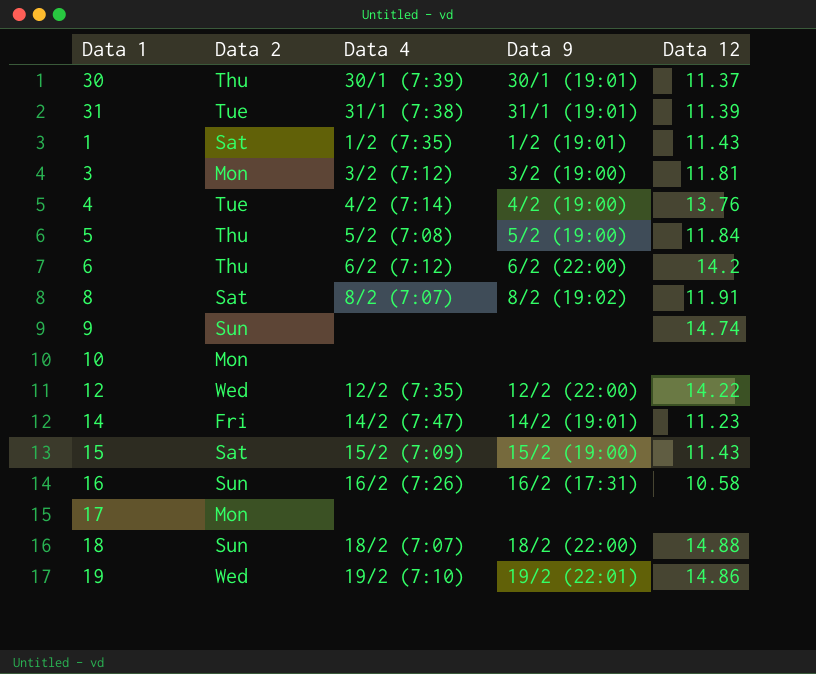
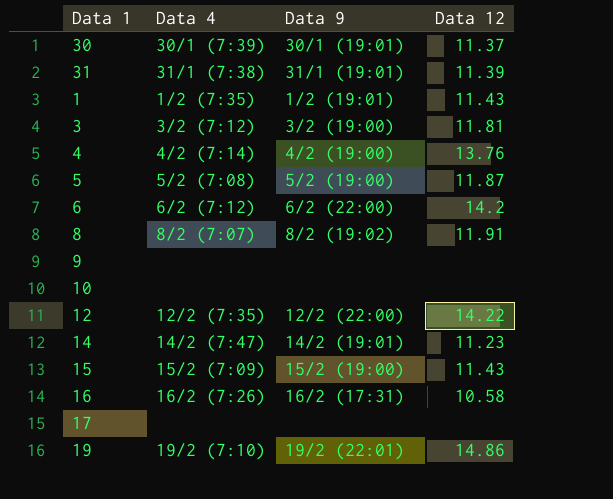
column Data 2 | position: 2 -> none
row 18: Sun | 18/2 (7:07) | 18/2 (22:00) | 14.88 -> none
5 | Data 12: 11.84 -> 11.87
9 | Data 12: 14.74 -> none

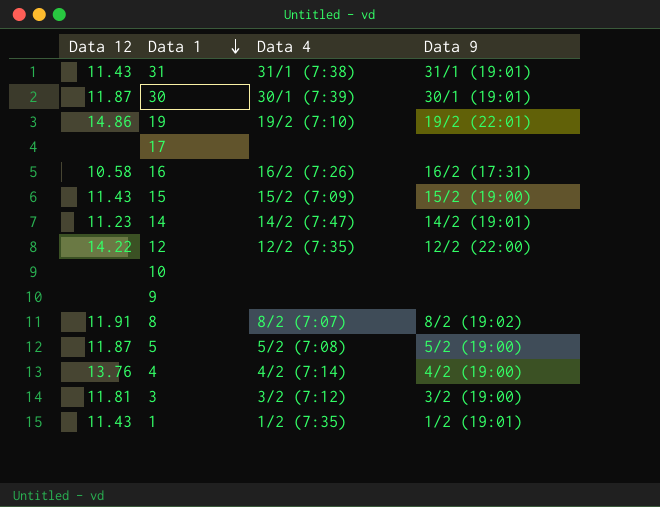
row order: none -> Data 1 descending
column Data 12 | position: 4 -> 1
row 6: 6/2 (7:12) | 6/2 (22:00) | 14.2 -> none
31 | Data 12: 11.39 -> 11.43
30 | Data 12: 11.37 -> 11.87

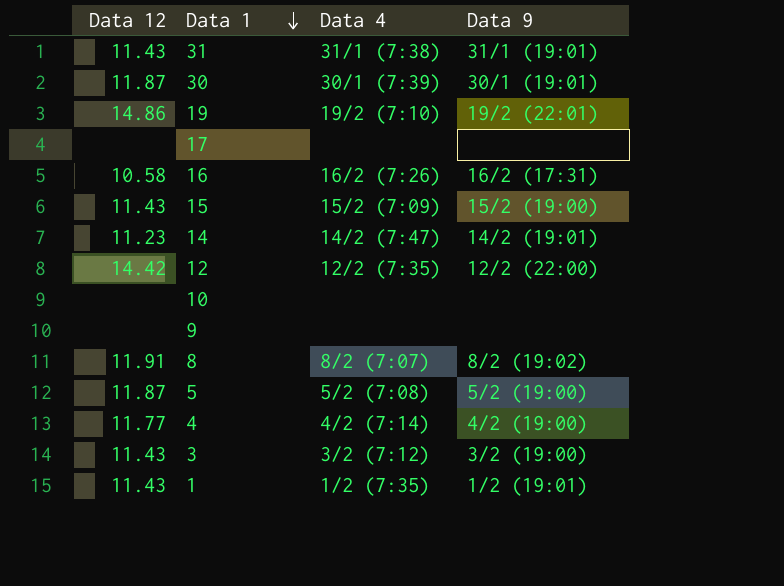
12 | Data 12: 14.22 -> 14.42
4 | Data 12: 13.76 -> 11.77
3 | Data 12: 11.81 -> 11.43

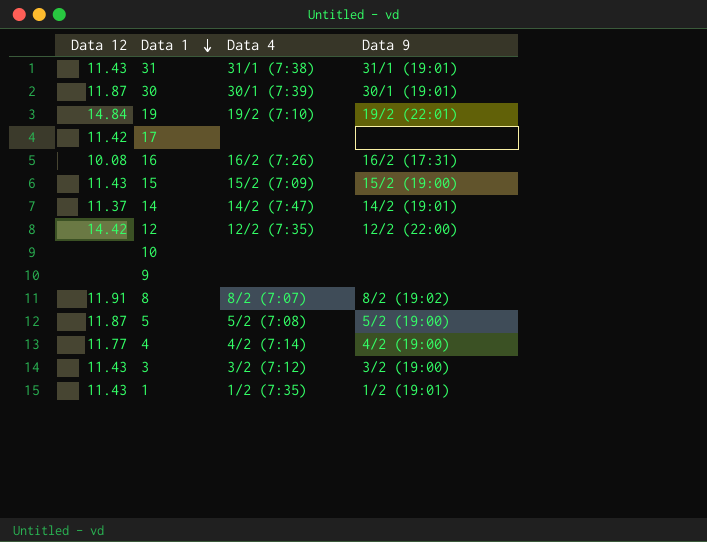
19 | Data 12: 14.86 -> 14.84
17 | Data 12: none -> 11.42
16 | Data 12: 10.58 -> 10.08
14 | Data 12: 11.23 -> 11.37

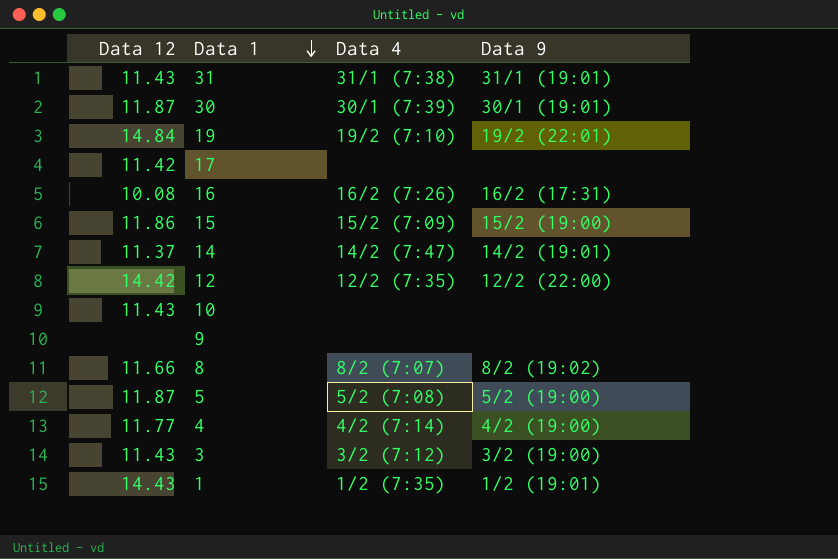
15 | Data 12: 11.43 -> 11.86
10 | Data 12: none -> 11.43
8 | Data 12: 11.91 -> 11.66
1 | Data 12: 11.43 -> 14.43

